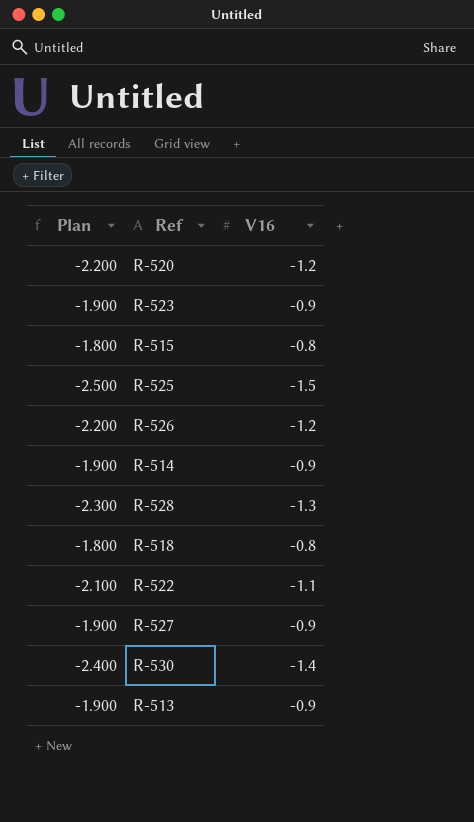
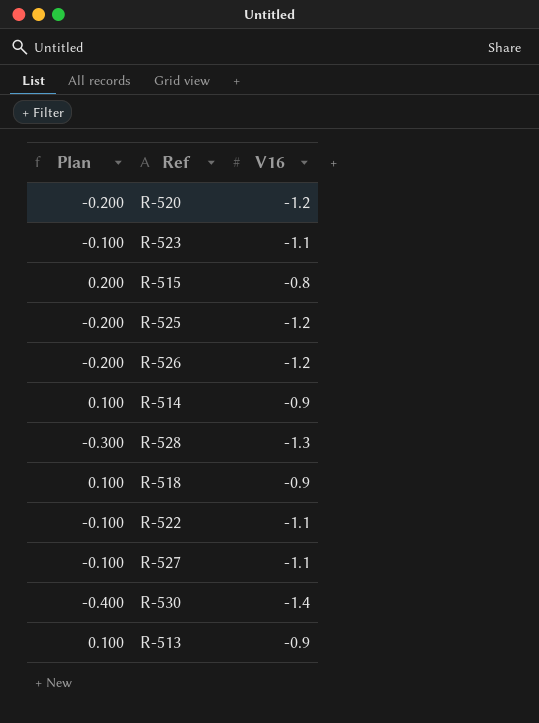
column Plan | formula: [V16] - 1 -> [V16] + 1
R-523 | V16: -0.9 -> -1.1
R-525 | V16: -1.5 -> -1.2
R-518 | V16: -0.8 -> -0.9
R-527 | V16: -0.9 -> -1.1

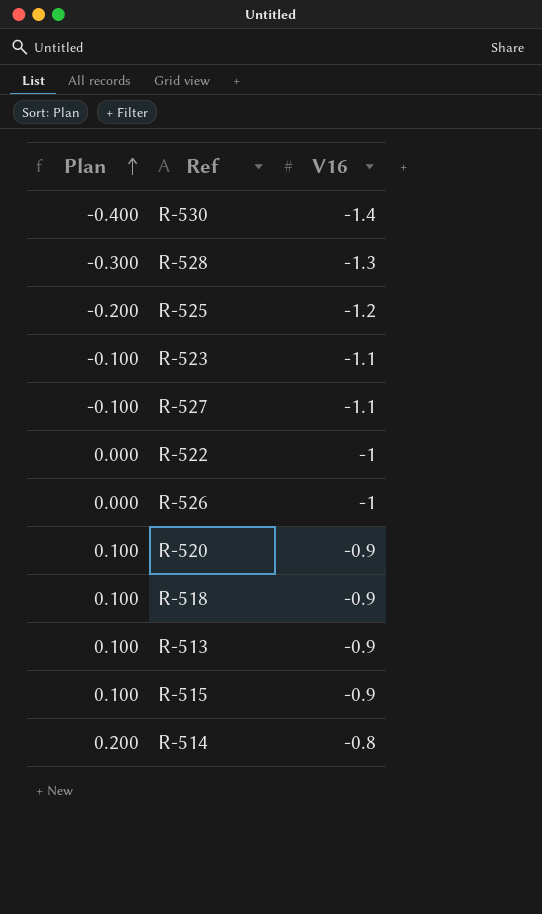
row order: none -> Plan ascending
R-522 | Plan: -0.100 -> 0.000
R-522 | V16: -1.1 -> -1
R-526 | Plan: -0.200 -> 0.000
R-526 | V16: -1.2 -> -1
R-520 | Plan: -0.200 -> 0.100
R-520 | V16: -1.2 -> -0.9
R-515 | Plan: 0.200 -> 0.100
R-515 | V16: -0.8 -> -0.9
R-514 | Plan: 0.100 -> 0.200
R-514 | V16: -0.9 -> -0.8

